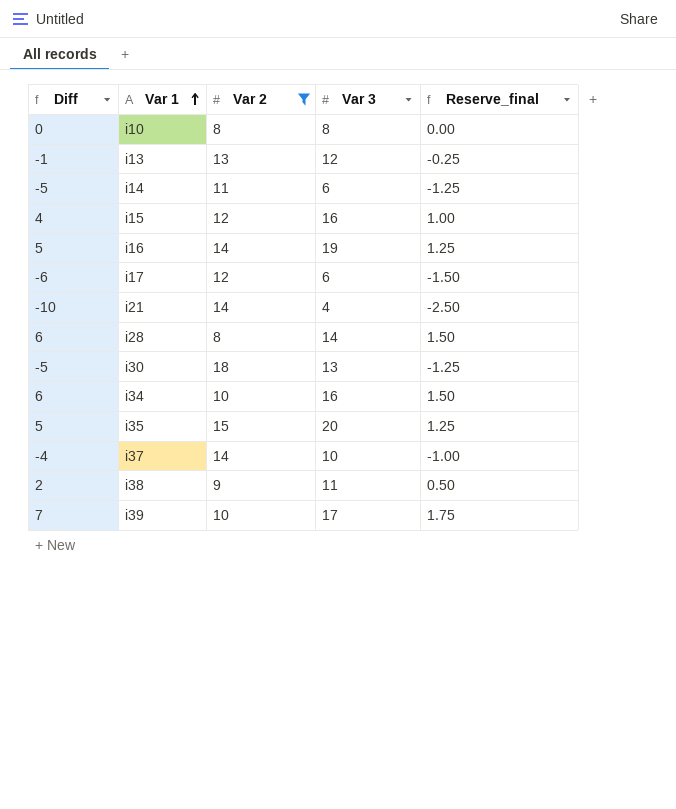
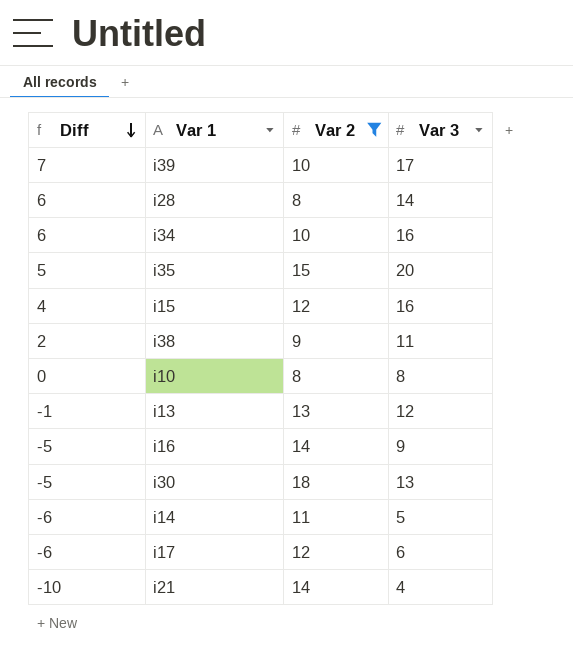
row order: Var 1 ascending -> Diff descending
column Reserve_final | formula: [Diff] * 0.25 -> none
row i37: -4 | 14 | 10 | -1.00 -> none
i16 | Diff: 5 -> -5
i16 | Var 3: 19 -> 9
i14 | Diff: -5 -> -6
i14 | Var 3: 6 -> 5

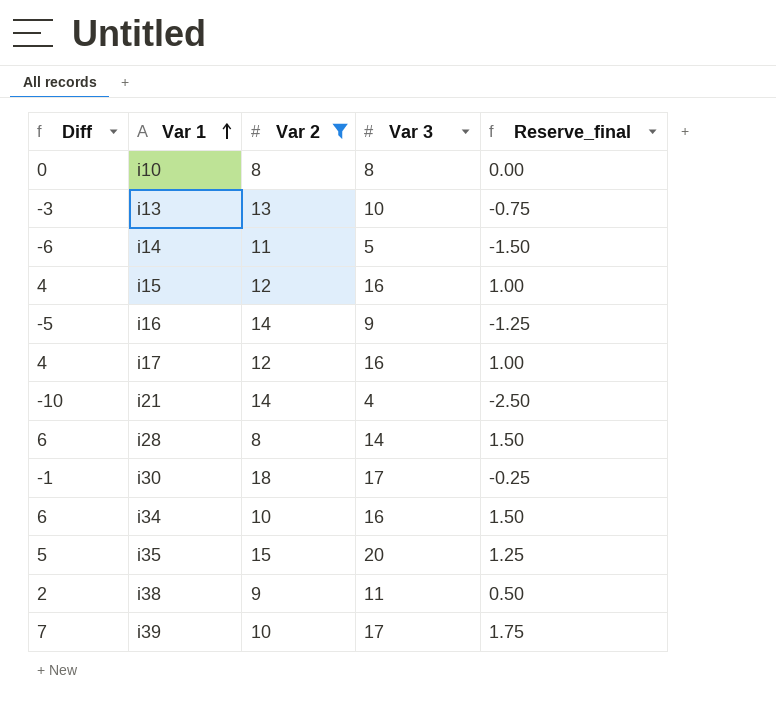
row order: Diff descending -> Var 1 ascending
column Reserve_final | formula: none -> [Diff] * 0.25
i13 | Diff: -1 -> -3
i13 | Var 3: 12 -> 10
i17 | Diff: -6 -> 4
i17 | Var 3: 6 -> 16
i30 | Diff: -5 -> -1
i30 | Var 3: 13 -> 17

